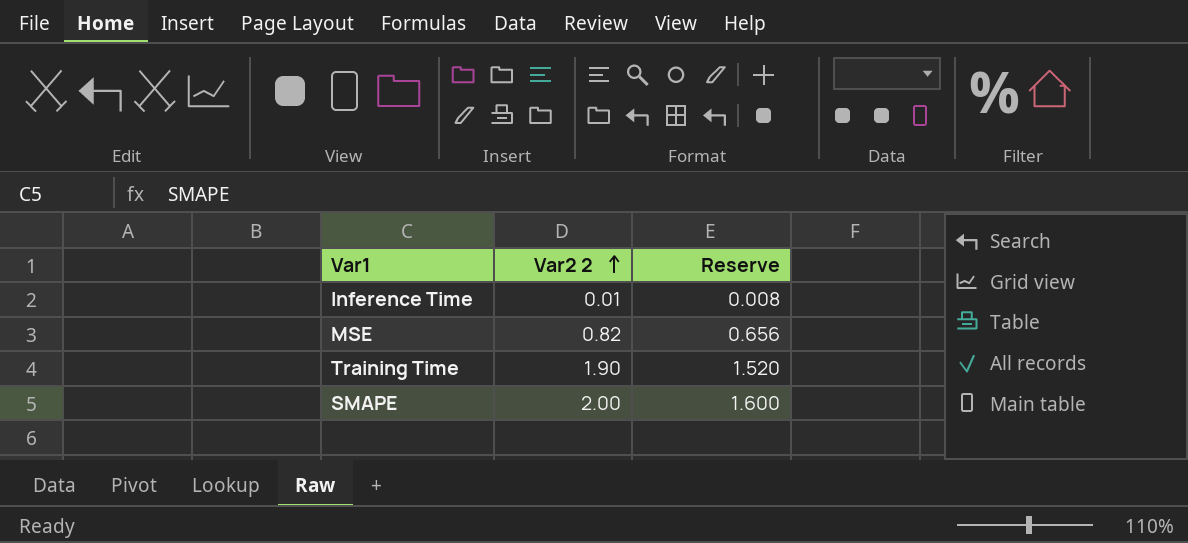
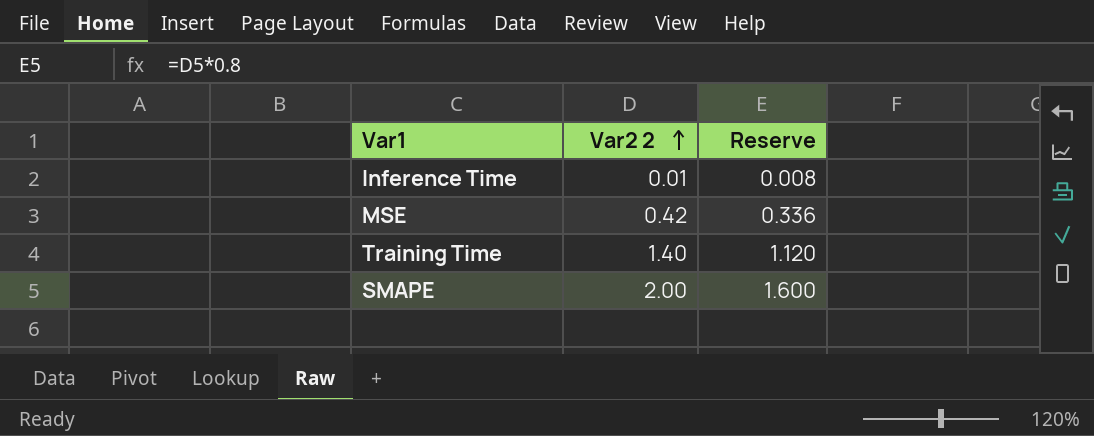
MSE | Var2 2: 0.82 -> 0.42
MSE | Reserve: 0.656 -> 0.336
Training Time | Var2 2: 1.90 -> 1.40
Training Time | Reserve: 1.520 -> 1.120

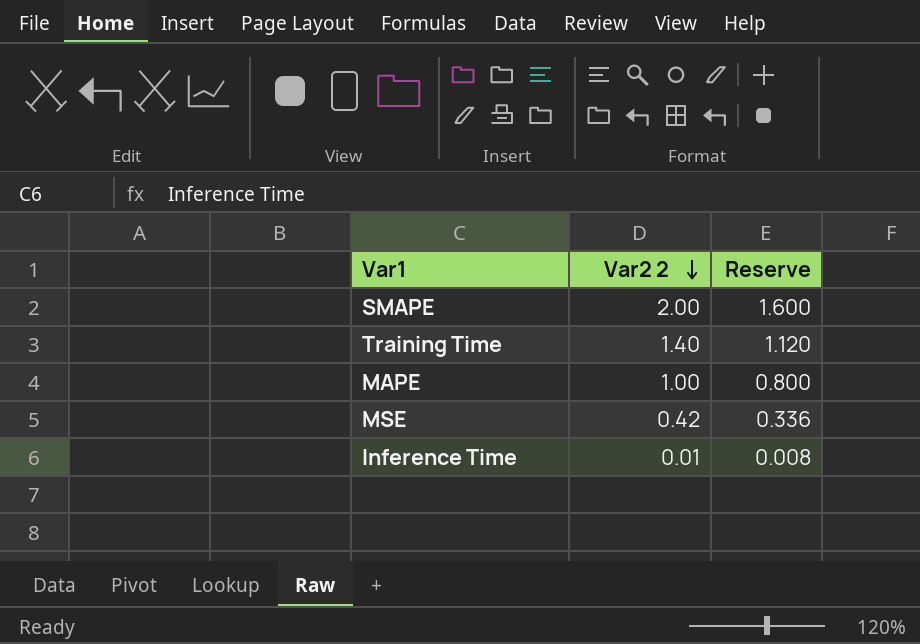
row order: Var2 2 ascending -> Var2 2 descending
row MAPE: none -> 1.00 | 0.800

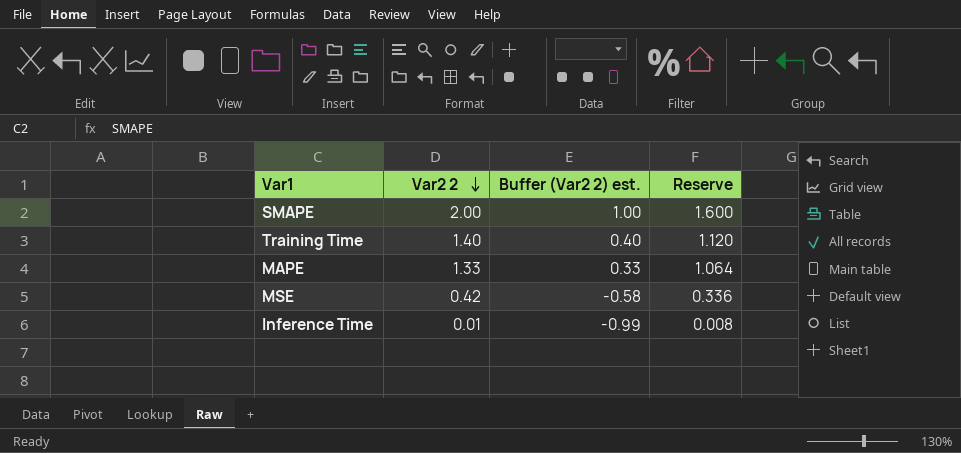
column Buffer (Var2 2) est. | formula: none -> [Var2 2] - 1
MAPE | Var2 2: 1.00 -> 1.33
MAPE | Reserve: 0.800 -> 1.064

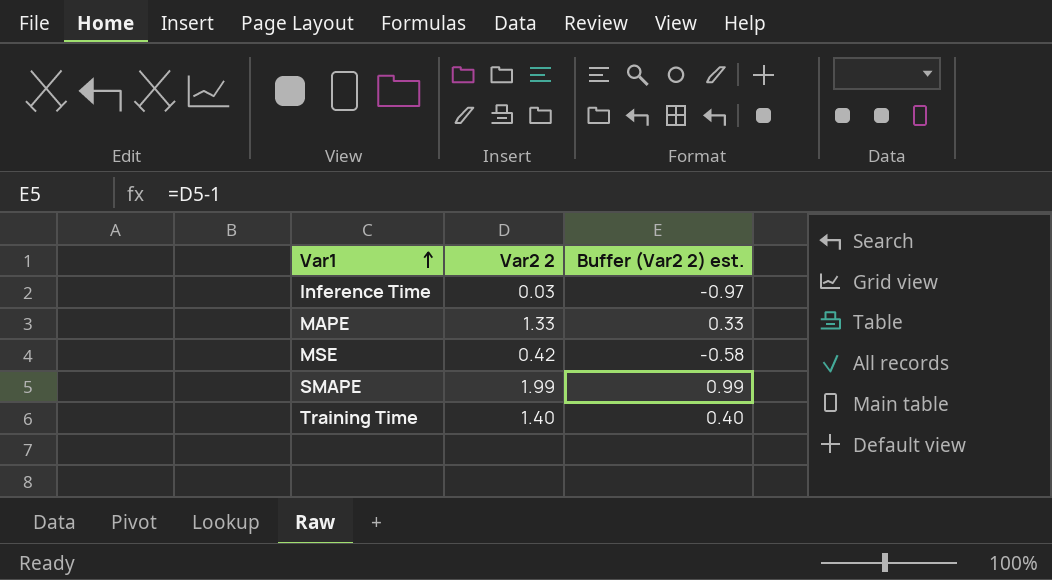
row order: Var2 2 descending -> Var1 ascending
column Reserve | formula: [Var2 2] * 0.8 -> none
Inference Time | Var2 2: 0.01 -> 0.03
Inference Time | Buffer (Var2 2) est.: -0.99 -> -0.97
SMAPE | Var2 2: 2.00 -> 1.99
SMAPE | Buffer (Var2 2) est.: 1.00 -> 0.99

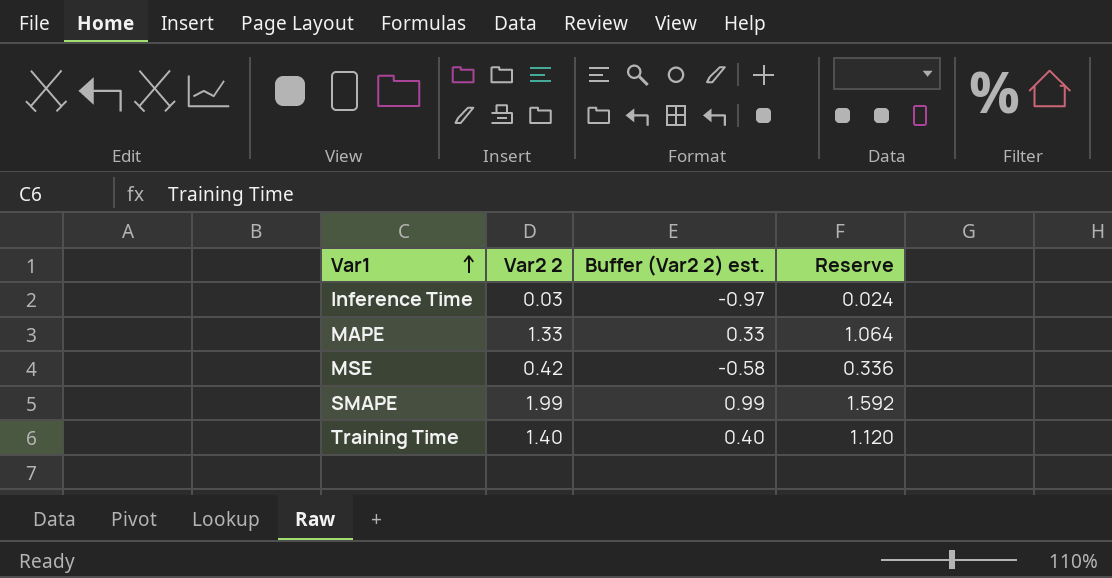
column Reserve | formula: none -> [Var2 2] * 0.8

